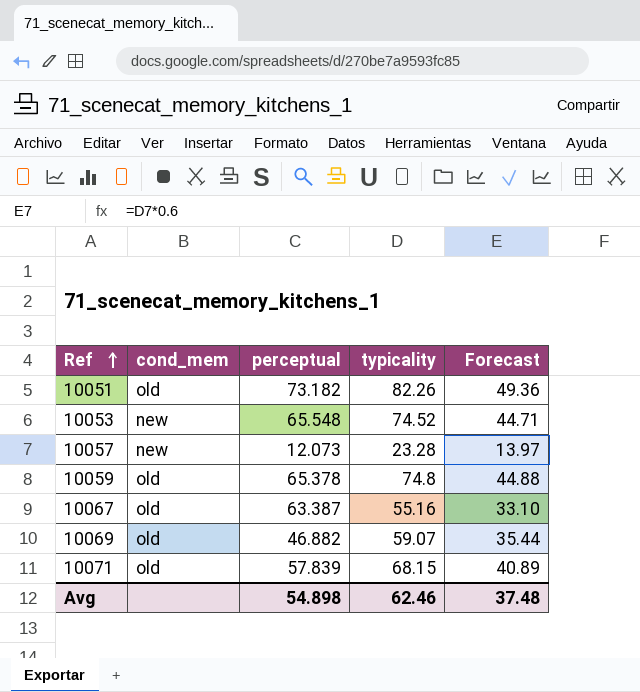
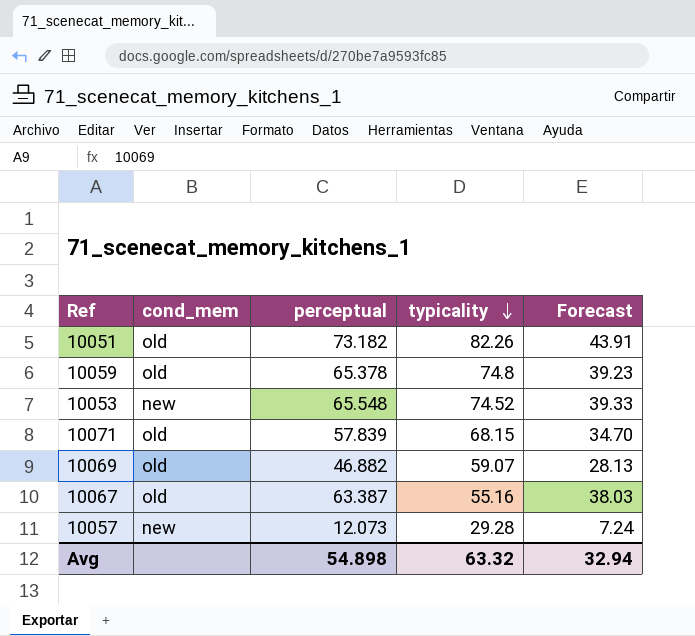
row order: Ref ascending -> typicality descending
column Forecast | formula: [typicality] * 0.6 -> [perceptual] * 0.6
10057 | typicality: 23.28 -> 29.28
Avg | typicality: 62.46 -> 63.32
Avg | Forecast: 37.48 -> 32.94

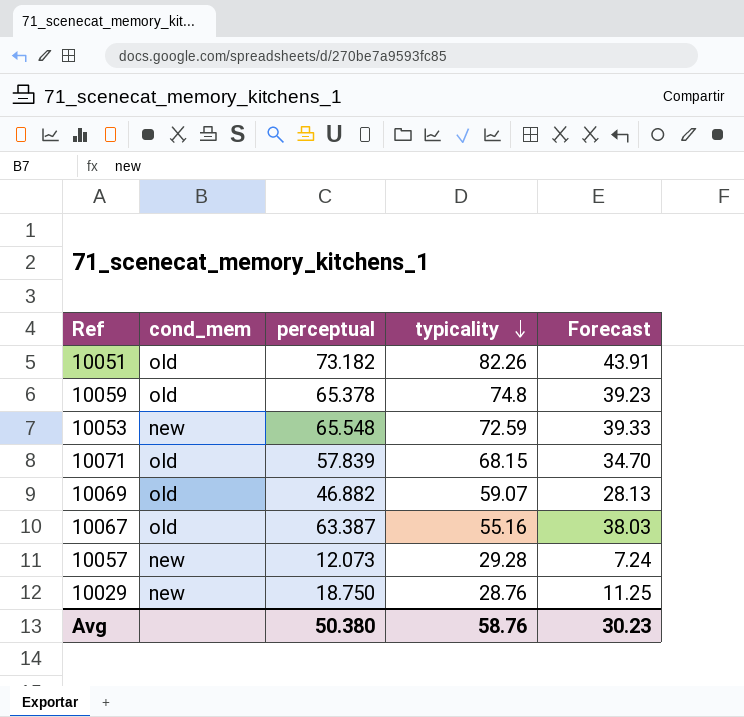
10053 | typicality: 74.52 -> 72.59
row 10029: none -> new | 18.750 | 28.76 | 11.25
Avg | perceptual: 54.898 -> 50.380
Avg | typicality: 63.32 -> 58.76
Avg | Forecast: 32.94 -> 30.23

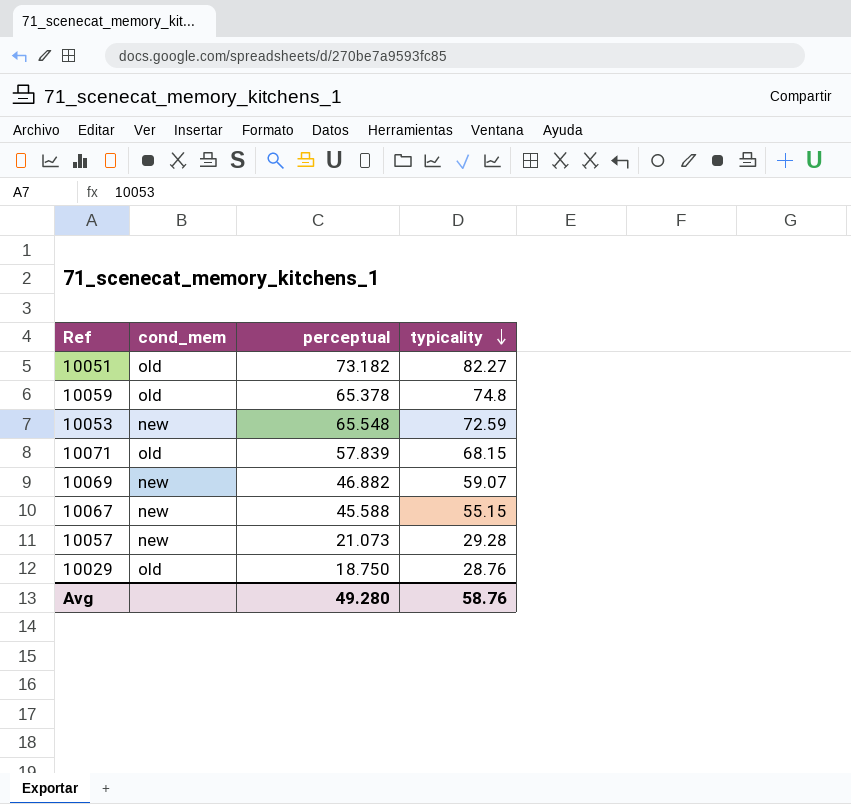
column Forecast | formula: [perceptual] * 0.6 -> none
10051 | typicality: 82.26 -> 82.27
10069 | cond_mem: old -> new
10067 | cond_mem: old -> new
10067 | perceptual: 63.387 -> 45.588
10067 | typicality: 55.16 -> 55.15
10057 | perceptual: 12.073 -> 21.073
10029 | cond_mem: new -> old
Avg | perceptual: 50.380 -> 49.280

